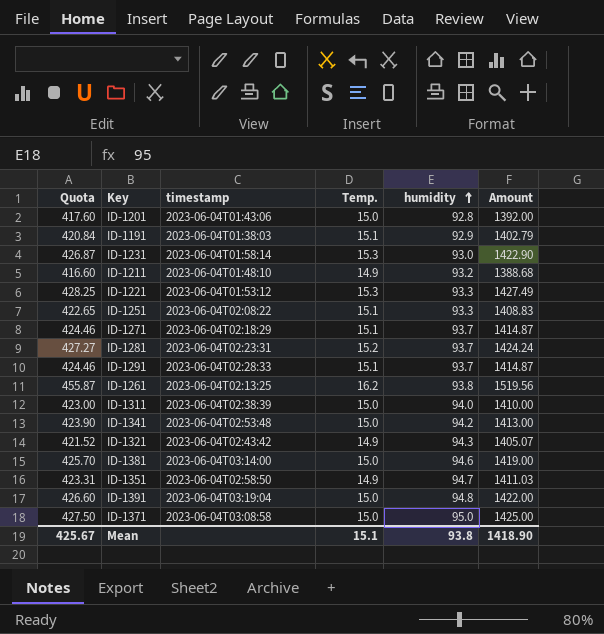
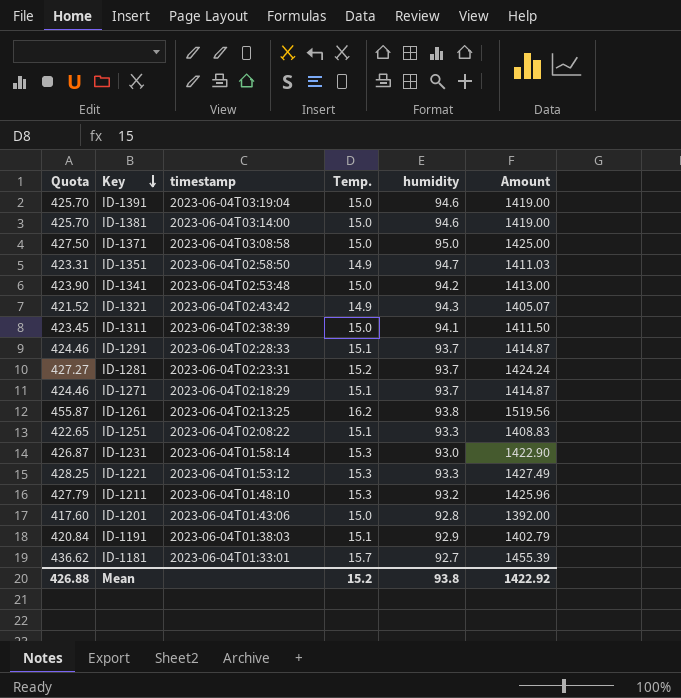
row order: humidity ascending -> Key descending
ID-1391 | Quota: 426.60 -> 425.70
ID-1391 | humidity: 94.8 -> 94.6
ID-1391 | Amount: 1422.00 -> 1419.00
ID-1311 | Quota: 423.00 -> 423.45
ID-1311 | humidity: 94.0 -> 94.1
ID-1311 | Amount: 1410.00 -> 1411.50
ID-1211 | Quota: 416.60 -> 427.79
ID-1211 | Temp.: 14.9 -> 15.3
ID-1211 | Amount: 1388.68 -> 1425.96
row ID-1181: none -> 436.62 | 2023-06-04T01:33:01 | 15.7 | 92.7 | 1455.39
Mean | Quota: 425.67 -> 426.88
Mean | Temp.: 15.1 -> 15.2
Mean | Amount: 1418.90 -> 1422.92

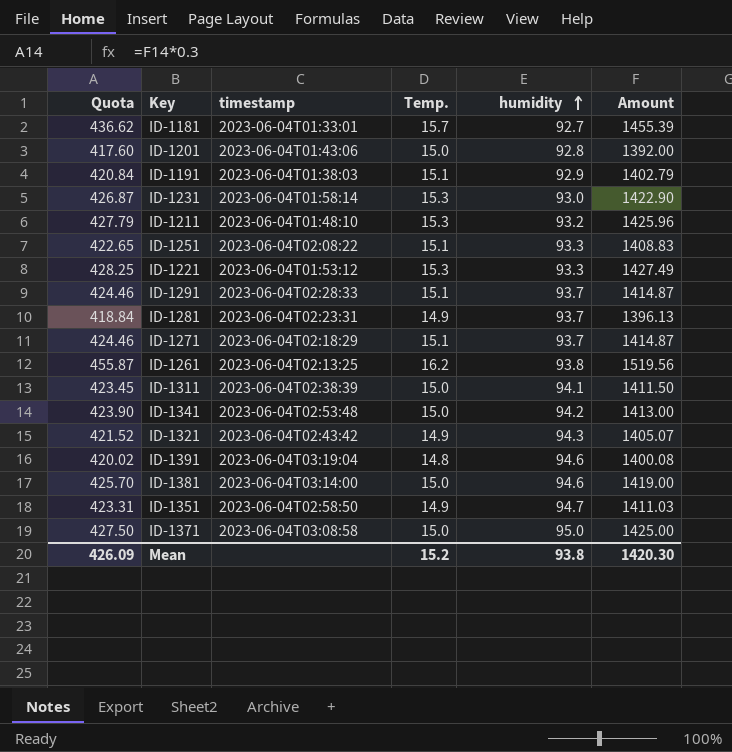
row order: Key descending -> humidity ascending
ID-1281 | Quota: 427.27 -> 418.84
ID-1281 | Temp.: 15.2 -> 14.9
ID-1281 | Amount: 1424.24 -> 1396.13
ID-1391 | Quota: 425.70 -> 420.02
ID-1391 | Temp.: 15.0 -> 14.8
ID-1391 | Amount: 1419.00 -> 1400.08
Mean | Quota: 426.88 -> 426.09
Mean | Amount: 1422.92 -> 1420.30

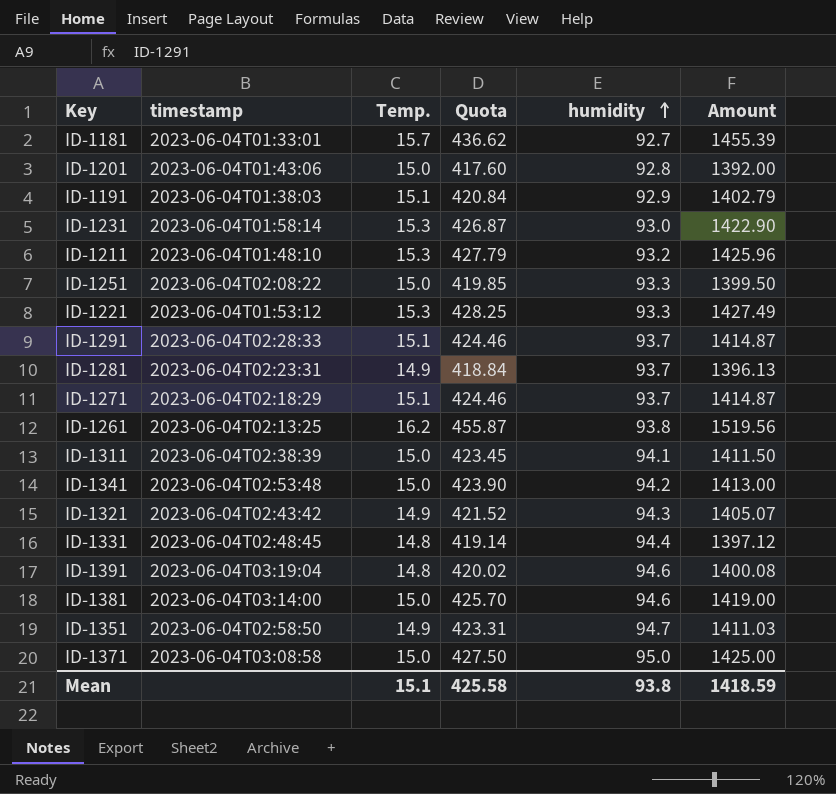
column Quota | position: 1 -> 4
ID-1251 | Temp.: 15.1 -> 15.0
ID-1251 | Quota: 422.65 -> 419.85
ID-1251 | Amount: 1408.83 -> 1399.50
row ID-1331: none -> 2023-06-04T02:48:45 | 14.8 | 419.14 | 94.4 | 1397.12
Mean | Temp.: 15.2 -> 15.1
Mean | Quota: 426.09 -> 425.58
Mean | Amount: 1420.30 -> 1418.59

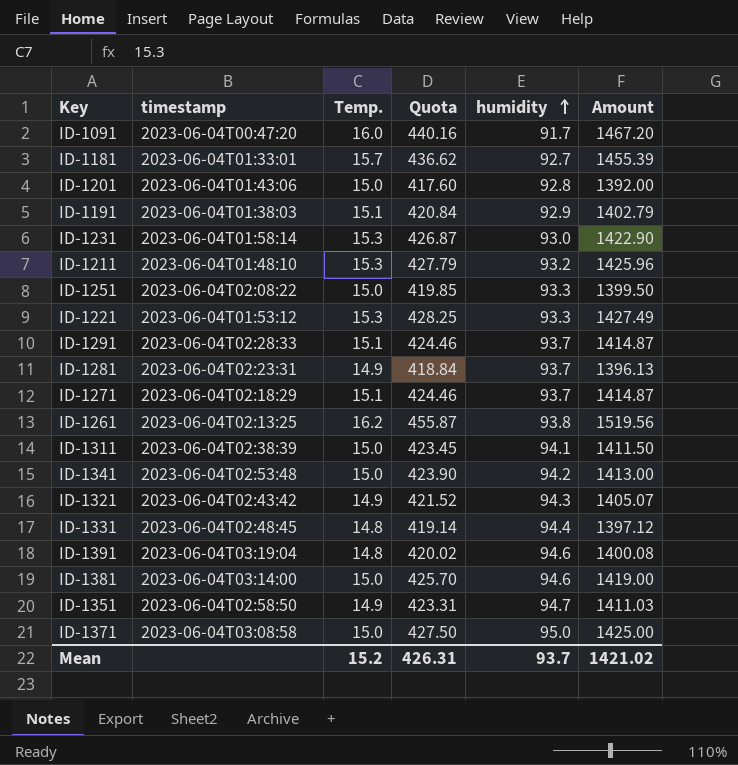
row ID-1091: none -> 2023-06-04T00:47:20 | 16.0 | 440.16 | 91.7 | 1467.20
Mean | Temp.: 15.1 -> 15.2
Mean | Quota: 425.58 -> 426.31
Mean | humidity: 93.8 -> 93.7
Mean | Amount: 1418.59 -> 1421.02

